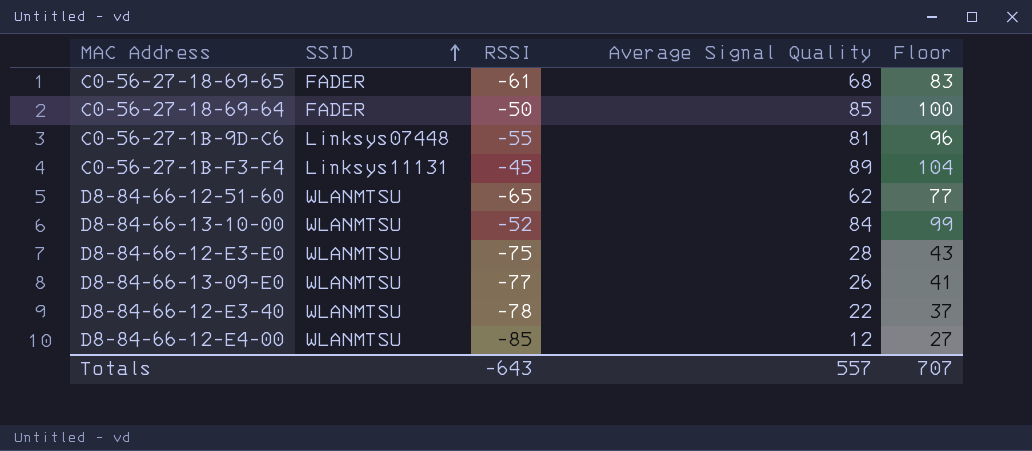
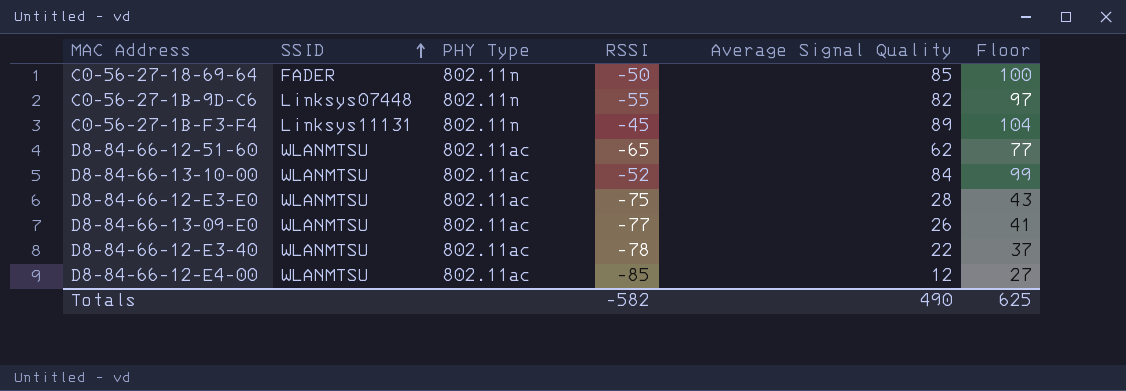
column PHY Type | position: none -> 3
row C0-56-27-18-69-65: FADER | -61 | 68 | 83 -> none
C0-56-27-1B-9D-C6 | Average Signal Quality: 81 -> 82
C0-56-27-1B-9D-C6 | Floor: 96 -> 97
Totals | RSSI: -643 -> -582
Totals | Average Signal Quality: 557 -> 490
Totals | Floor: 707 -> 625

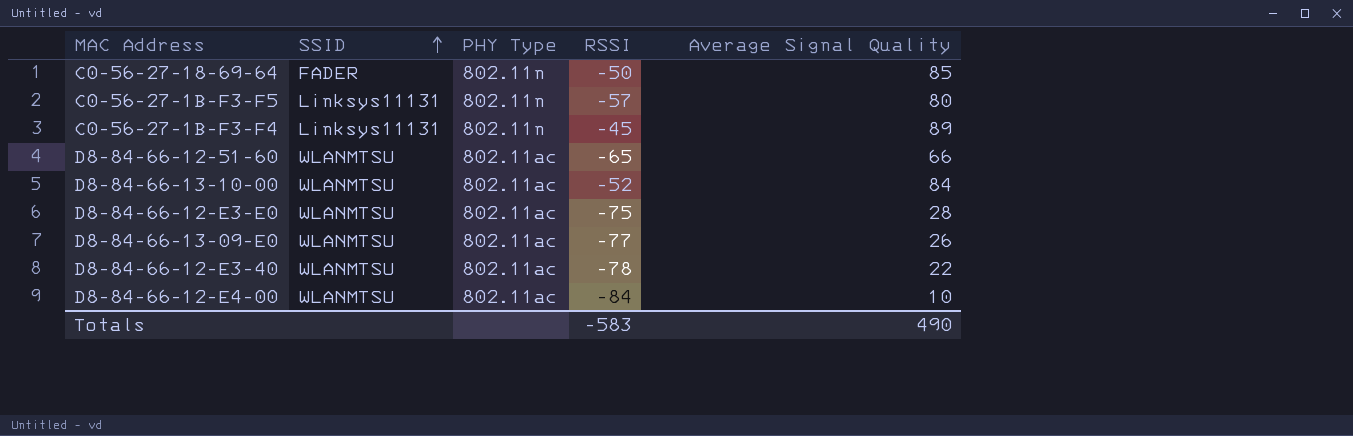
column Floor | formula: [Average Signal Quality] + 15 -> none
row C0-56-27-1B-9D-C6: Linksys07448 | 802.11n | -55 | 82 | 97 -> none
row C0-56-27-1B-F3-F5: none -> Linksys11131 | 802.11n | -57 | 80
D8-84-66-12-51-60 | Average Signal Quality: 62 -> 66
D8-84-66-12-E4-00 | RSSI: -85 -> -84
D8-84-66-12-E4-00 | Average Signal Quality: 12 -> 10
Totals | RSSI: -582 -> -583

